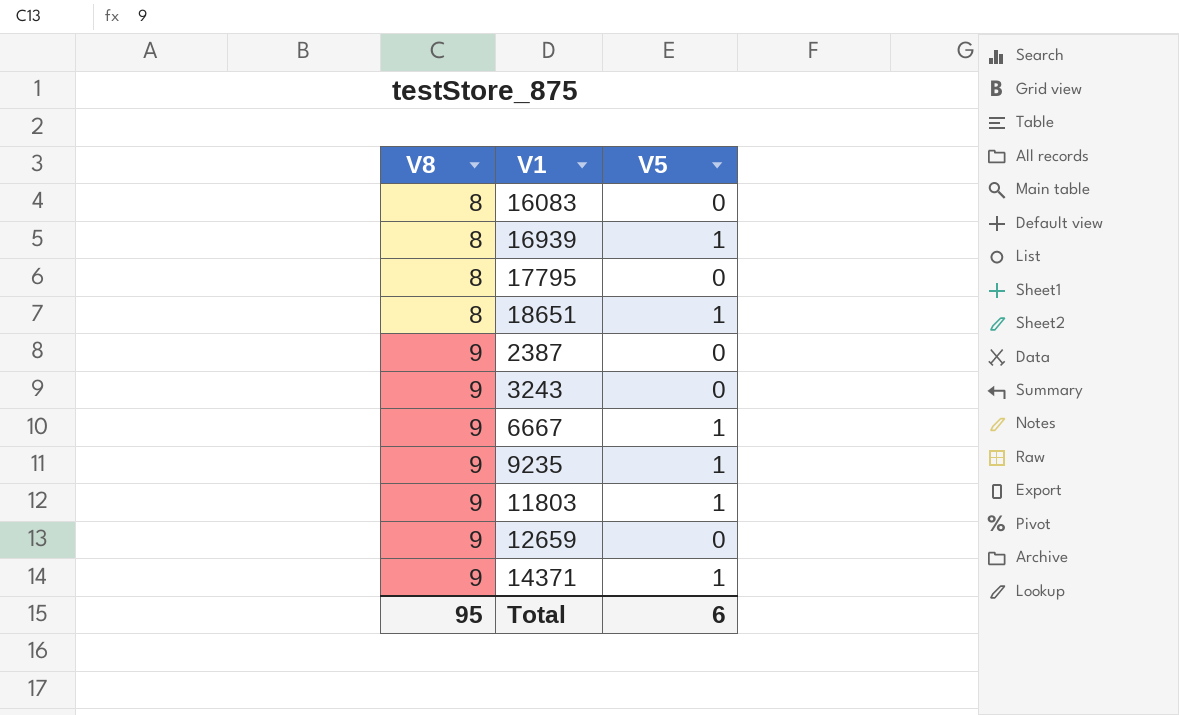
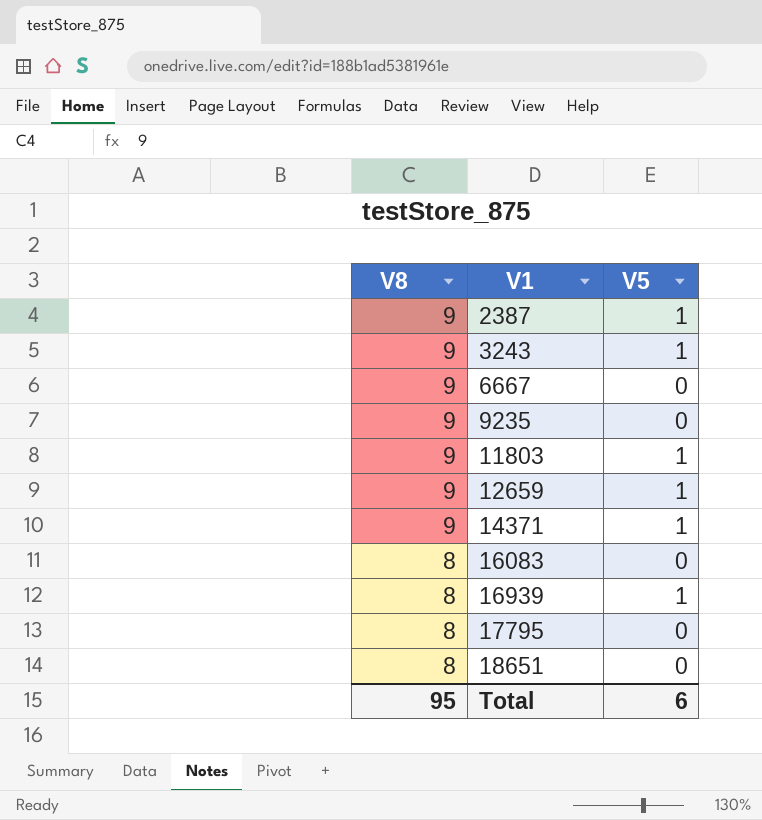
row order: V8 ascending -> V8 descending
2387 | V5: 0 -> 1
3243 | V5: 0 -> 1
6667 | V5: 1 -> 0
9235 | V5: 1 -> 0
12659 | V5: 0 -> 1
18651 | V5: 1 -> 0

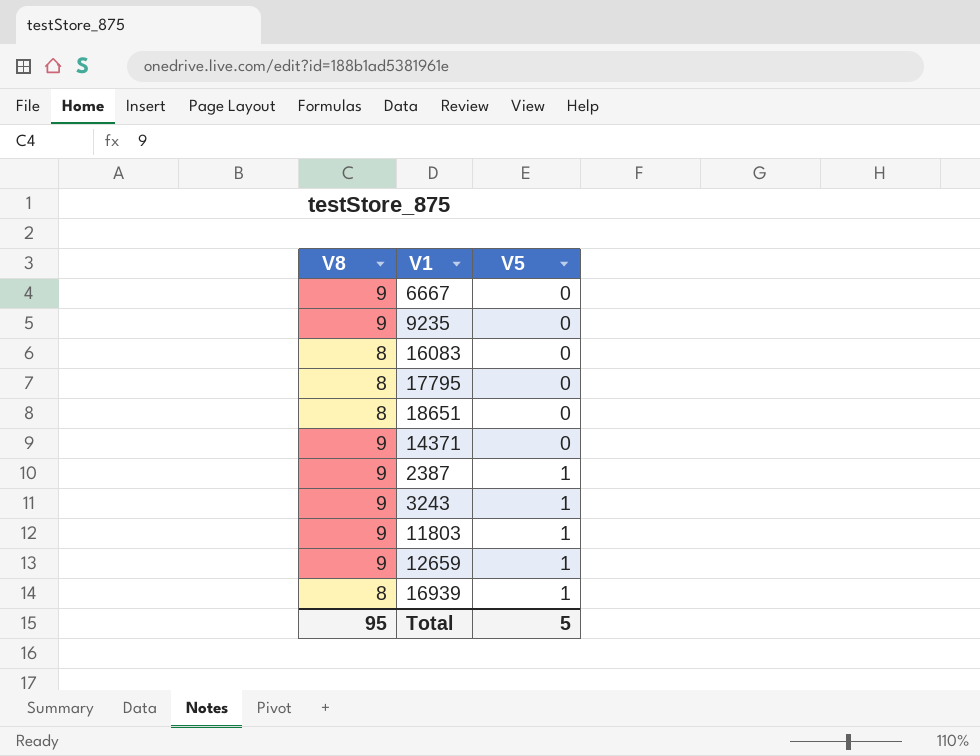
row order: V8 descending -> V5 ascending
14371 | V5: 1 -> 0
Total | V5: 6 -> 5

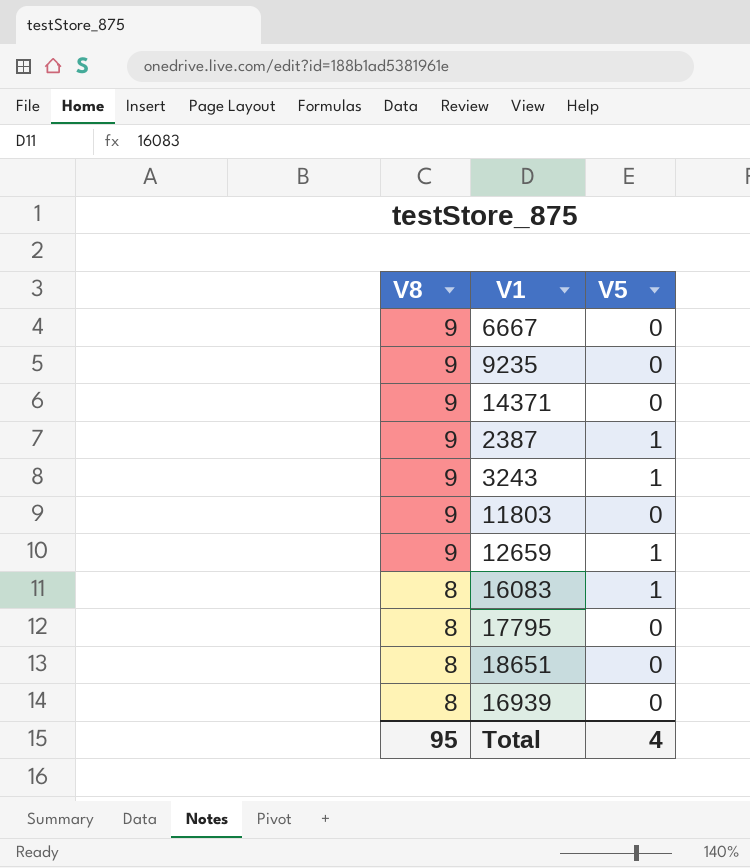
row order: V5 ascending -> V8 descending
11803 | V5: 1 -> 0
16083 | V5: 0 -> 1
16939 | V5: 1 -> 0
Total | V5: 5 -> 4

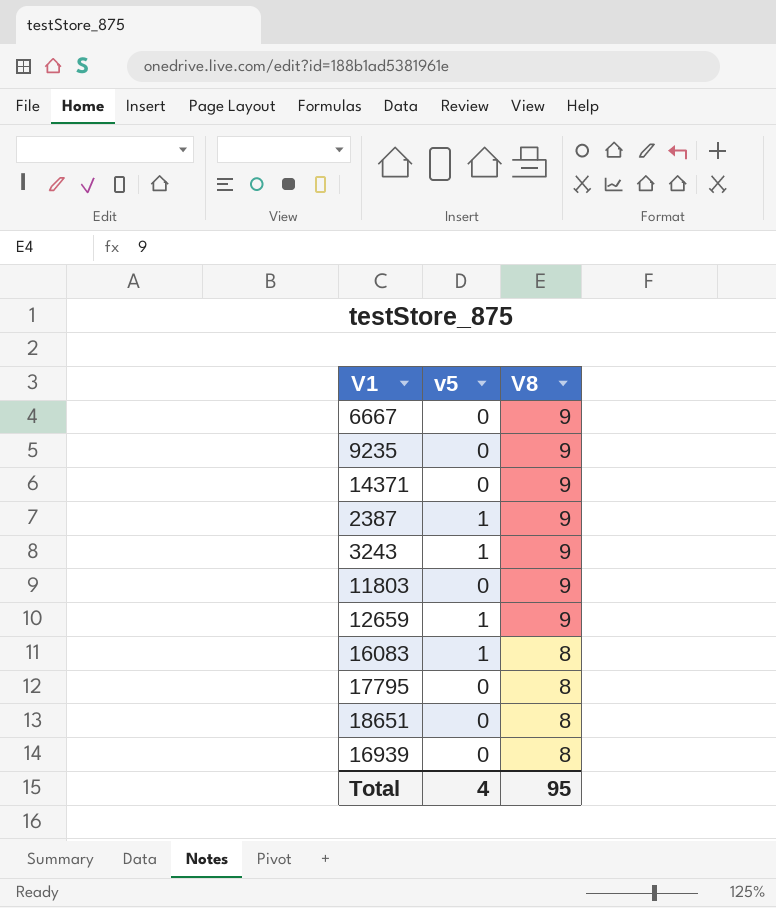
column name: V5 -> v5
column V8 | position: 1 -> 3

